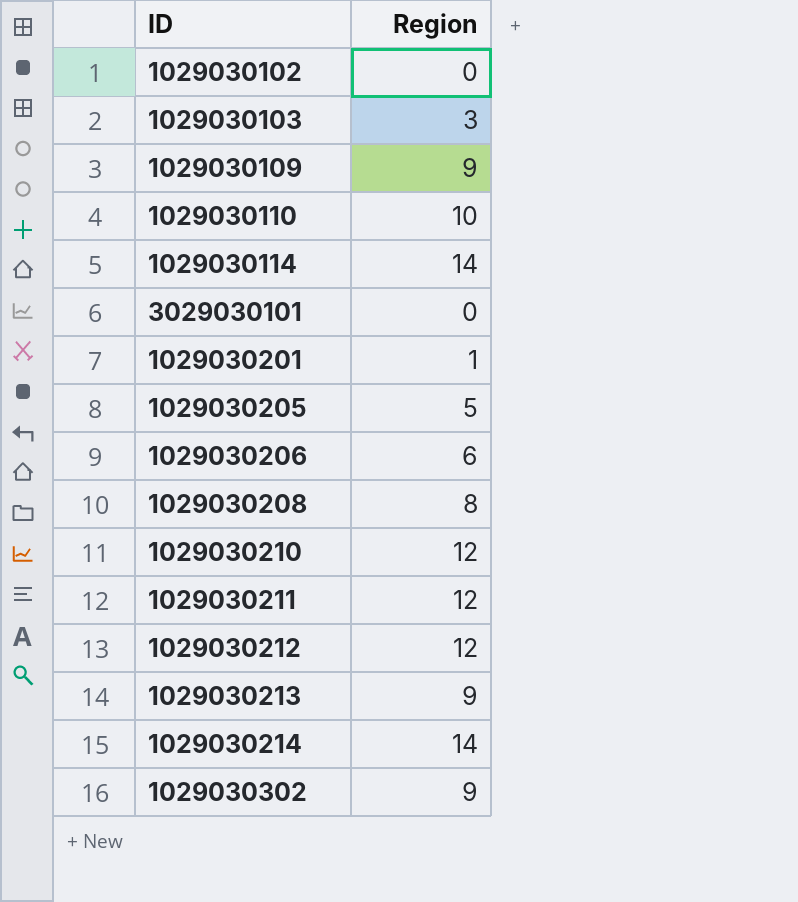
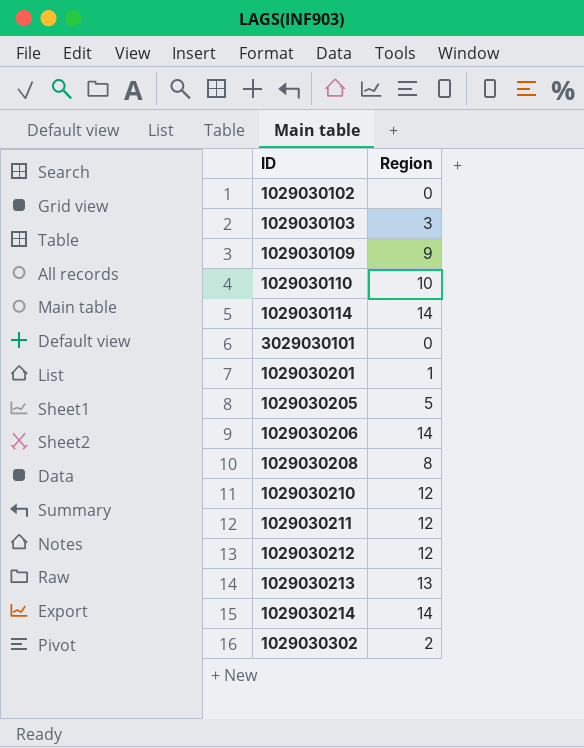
1029030206 | Region: 6 -> 14
1029030213 | Region: 9 -> 13
1029030302 | Region: 9 -> 2

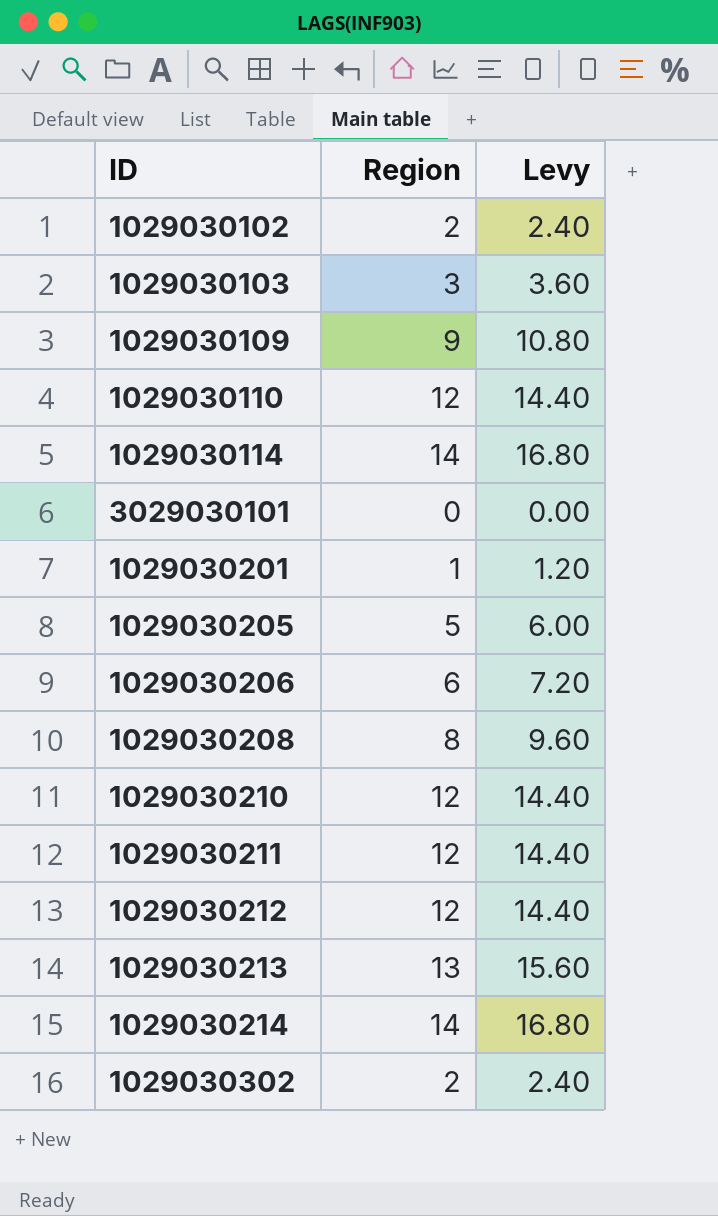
column Levy | formula: none -> [Region] * 1.2
1029030102 | Region: 0 -> 2
1029030110 | Region: 10 -> 12
1029030206 | Region: 14 -> 6

